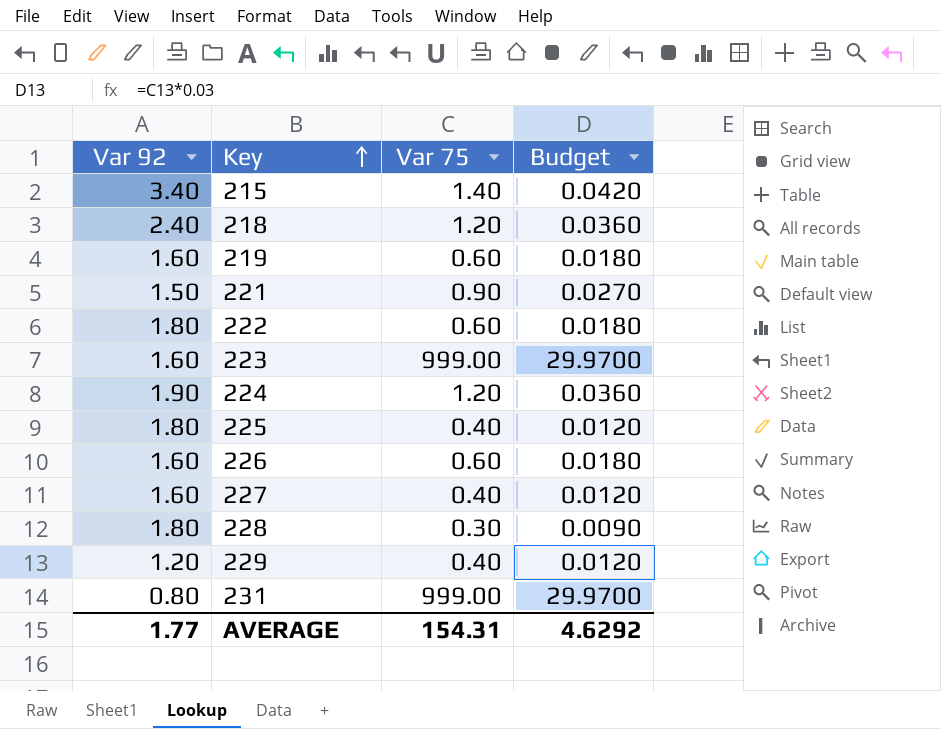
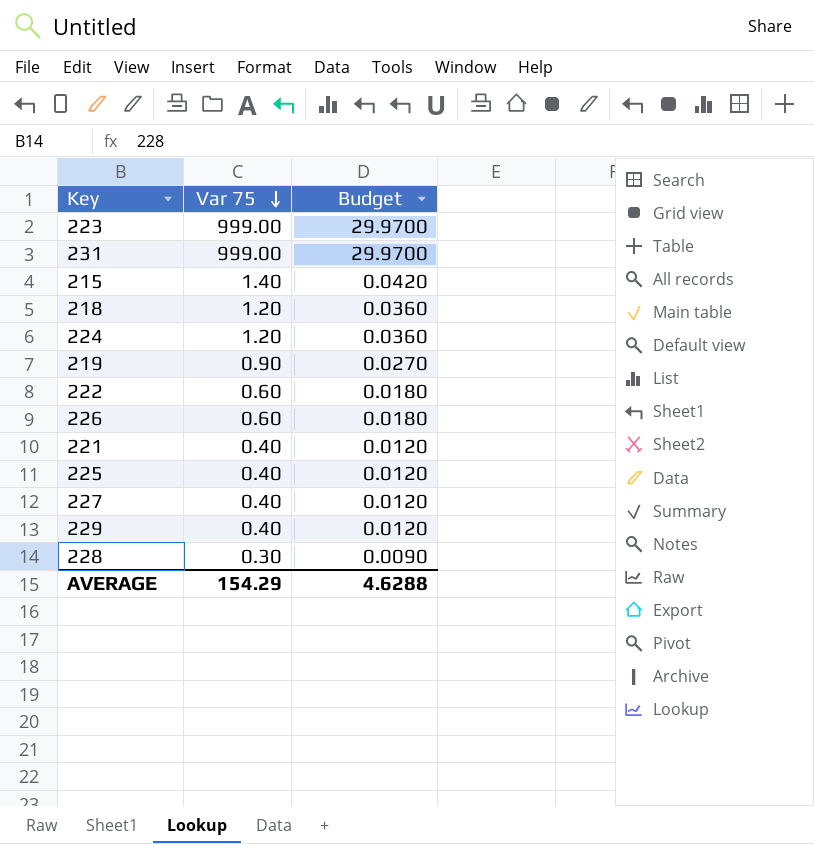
row order: Key ascending -> Var 75 descending
column Var 92 | position: 1 -> none
219 | Var 75: 0.60 -> 0.90
219 | Budget: 0.0180 -> 0.0270
221 | Var 75: 0.90 -> 0.40
221 | Budget: 0.0270 -> 0.0120
AVERAGE | Var 75: 154.31 -> 154.29
AVERAGE | Budget: 4.6292 -> 4.6288

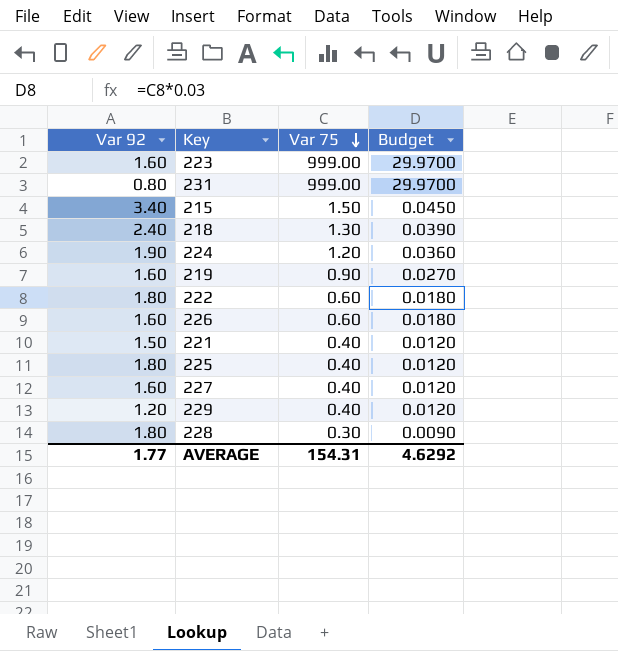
column Var 92 | position: none -> 1
215 | Var 75: 1.40 -> 1.50
215 | Budget: 0.0420 -> 0.0450
218 | Var 75: 1.20 -> 1.30
218 | Budget: 0.0360 -> 0.0390
AVERAGE | Var 75: 154.29 -> 154.31
AVERAGE | Budget: 4.6288 -> 4.6292

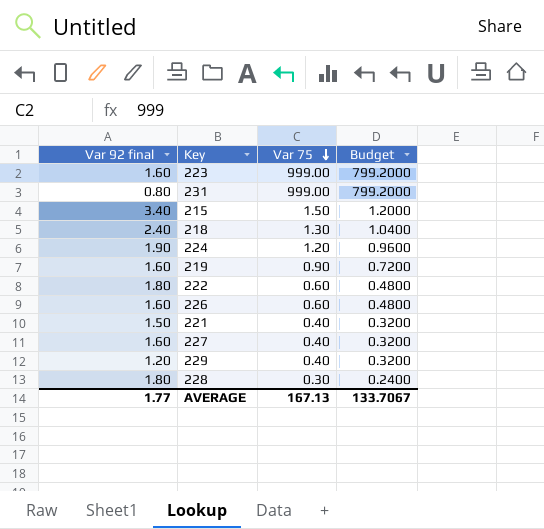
column name: Var 92 -> Var 92 final
column Budget | formula: [Var 75] * 0.03 -> [Var 75] * 0.8
row 225: 1.80 | 0.40 | 0.0120 -> none
AVERAGE | Var 75: 154.31 -> 167.13
AVERAGE | Budget: 4.6292 -> 133.7067

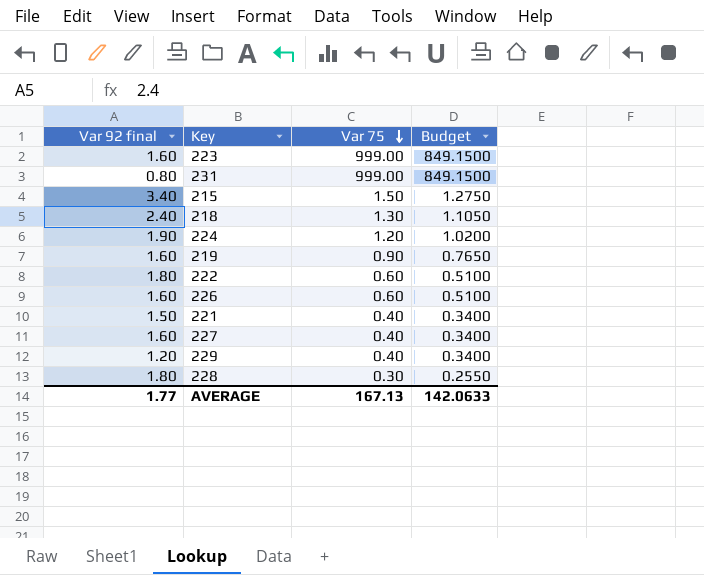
column Budget | formula: [Var 75] * 0.8 -> [Var 75] * 0.85
AVERAGE | Budget: 133.7067 -> 142.0633

